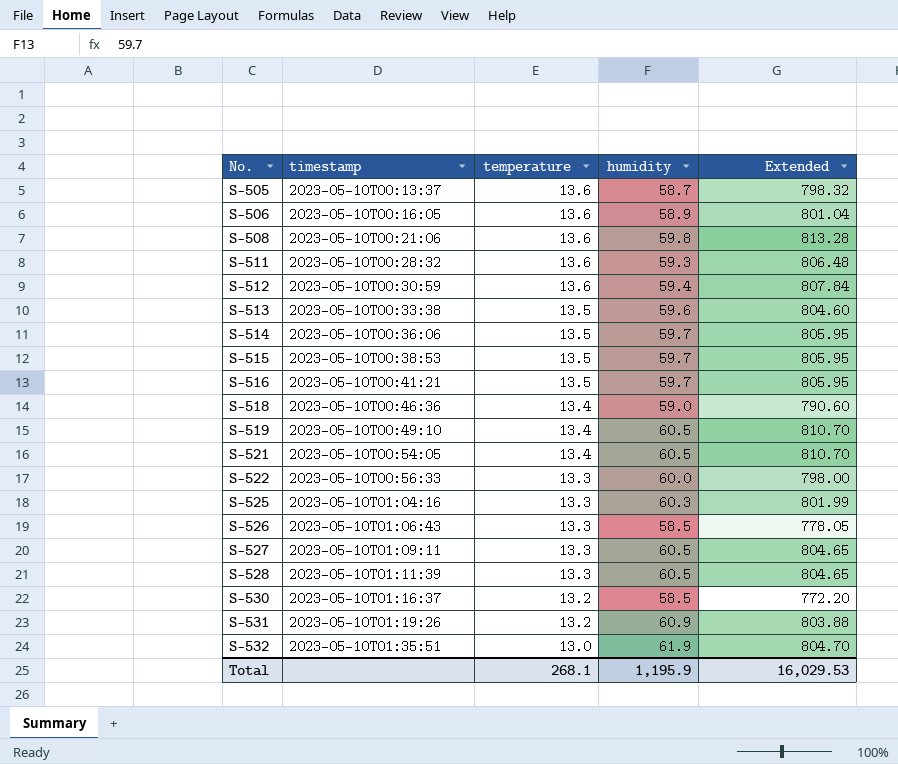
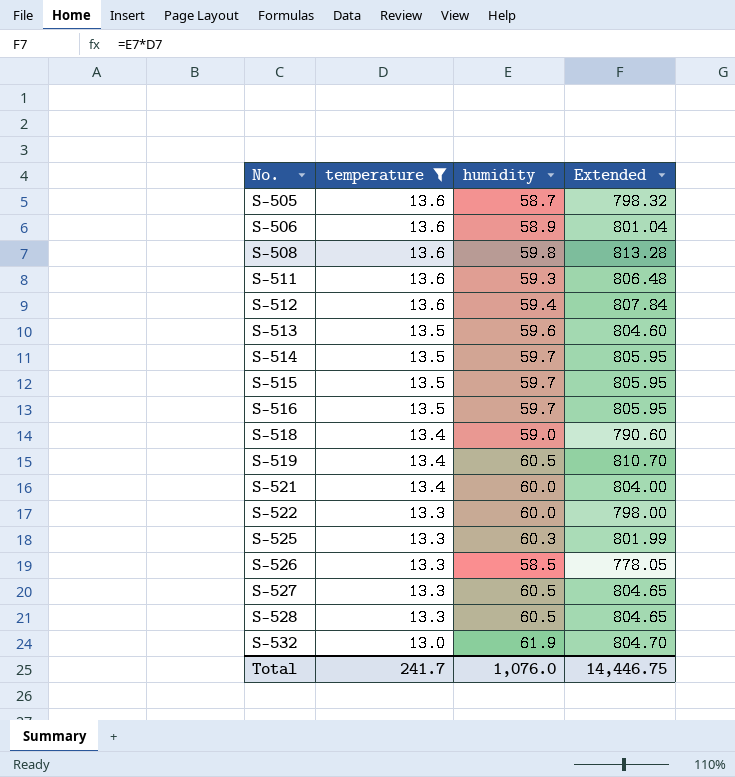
filter: none -> temperature != 13.2
column timestamp | position: 2 -> none
S-521 | humidity: 60.5 -> 60.0
S-521 | Extended: 810.70 -> 804.00
Total | temperature: 268.1 -> 241.7
Total | humidity: 1,195.9 -> 1,076.0
Total | Extended: 16,029.53 -> 14,446.75

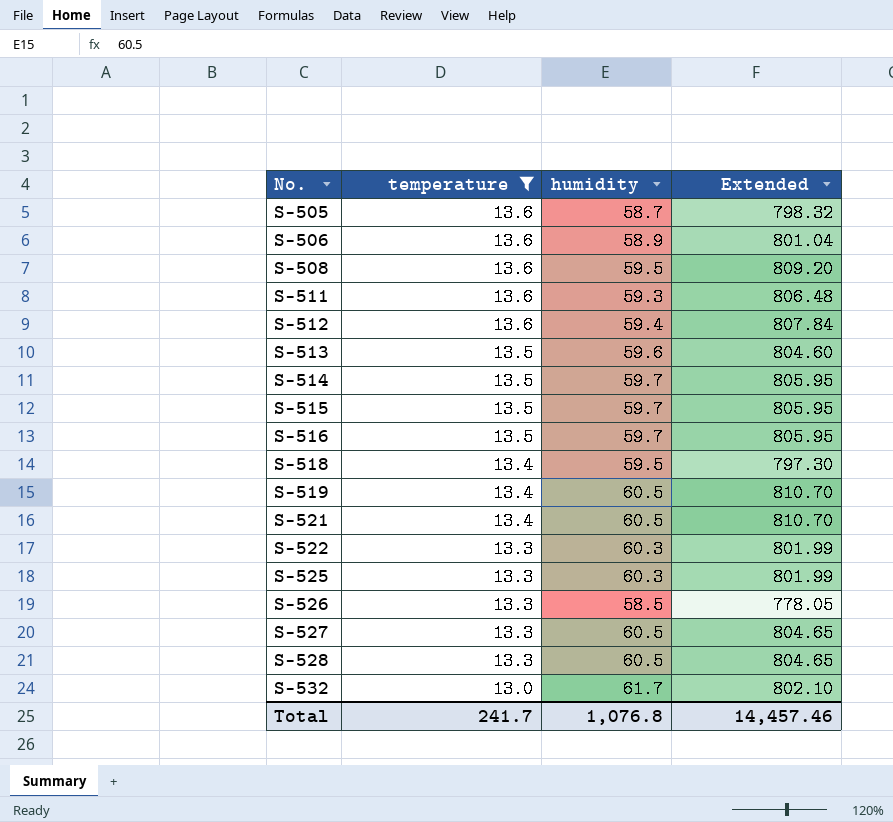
S-508 | humidity: 59.8 -> 59.5
S-508 | Extended: 813.28 -> 809.20
S-518 | humidity: 59.0 -> 59.5
S-518 | Extended: 790.60 -> 797.30
S-521 | humidity: 60.0 -> 60.5
S-521 | Extended: 804.00 -> 810.70
S-522 | humidity: 60.0 -> 60.3
S-522 | Extended: 798.00 -> 801.99
S-532 | humidity: 61.9 -> 61.7
S-532 | Extended: 804.70 -> 802.10
Total | humidity: 1,076.0 -> 1,076.8
Total | Extended: 14,446.75 -> 14,457.46

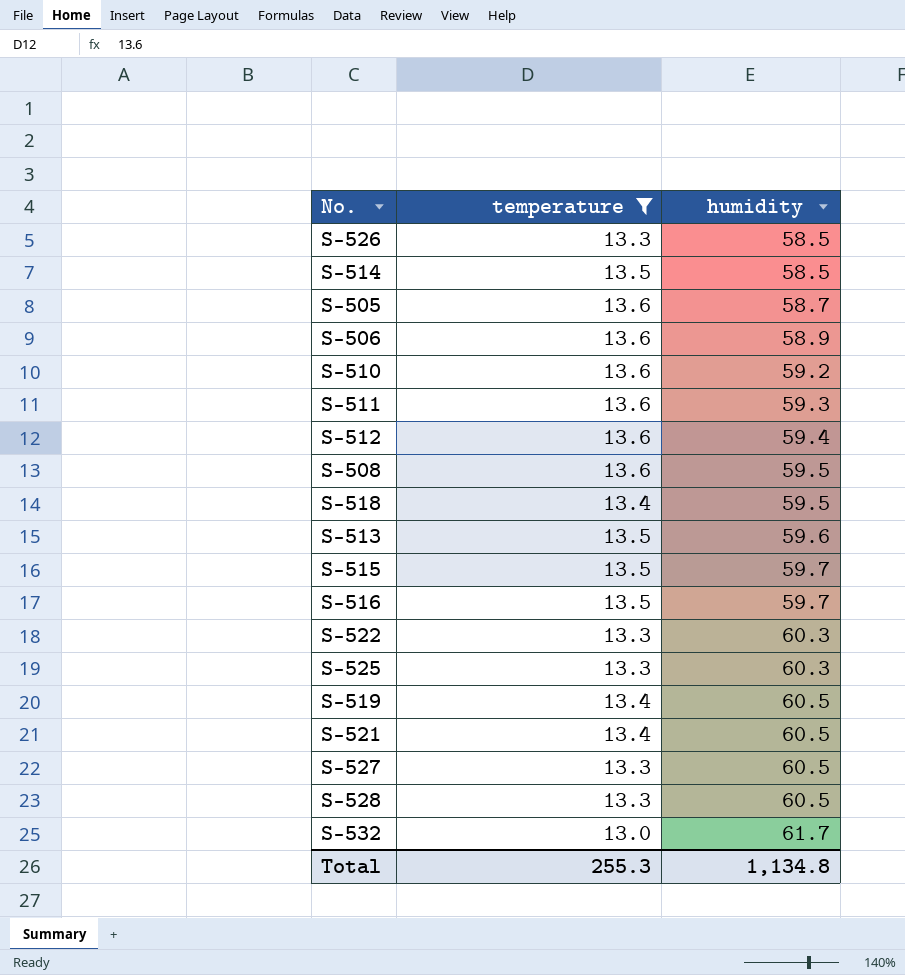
row order: No. ascending -> humidity ascending
column Extended | formula: [temperature] * [humidity] -> none
S-514 | humidity: 59.7 -> 58.5
row S-510: none -> 13.6 | 59.2
Total | temperature: 241.7 -> 255.3
Total | humidity: 1,076.8 -> 1,134.8

